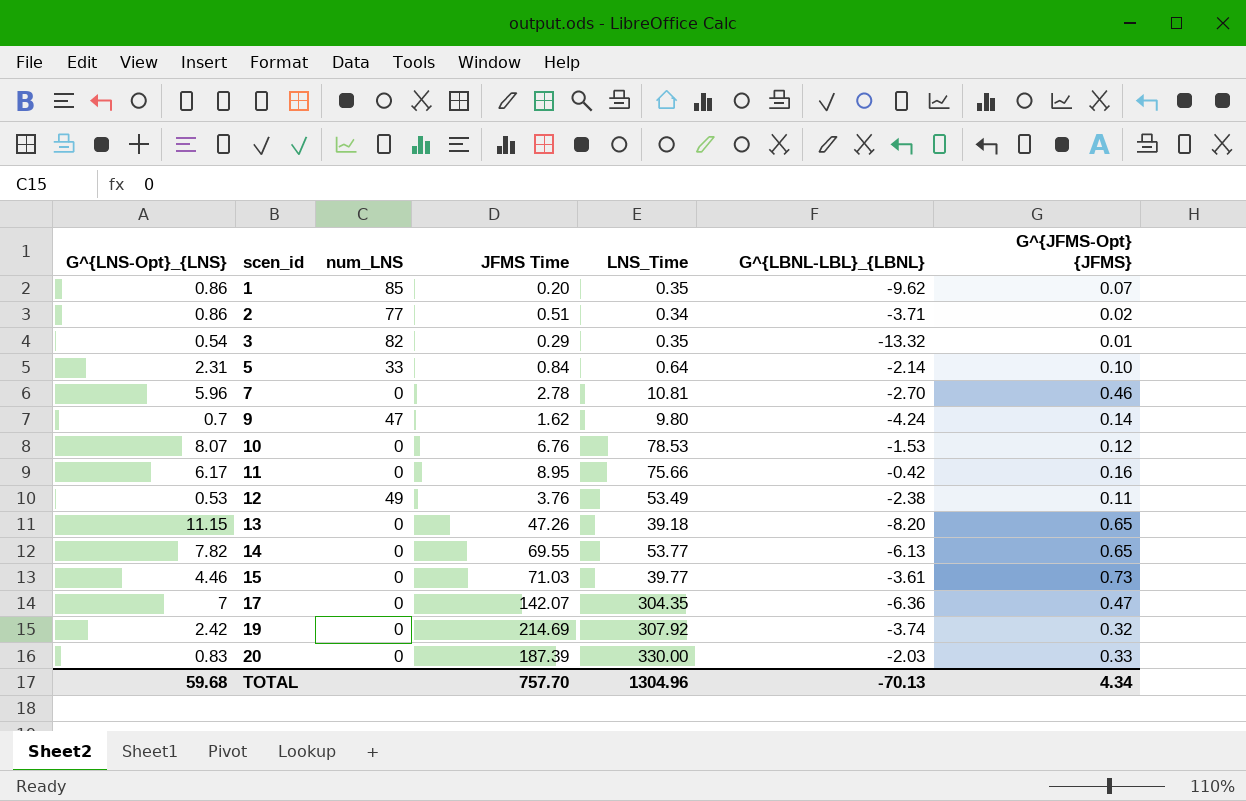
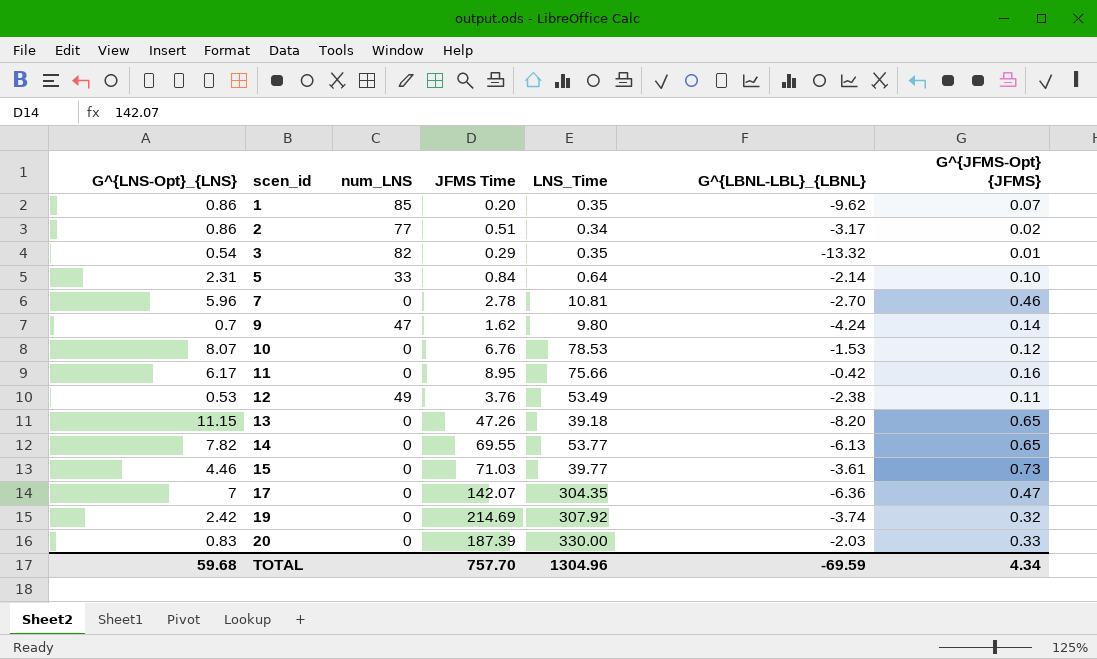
2 | G^{LBNL-LBL}_{LBNL}: -3.71 -> -3.17
TOTAL | G^{LBNL-LBL}_{LBNL}: -70.13 -> -69.59

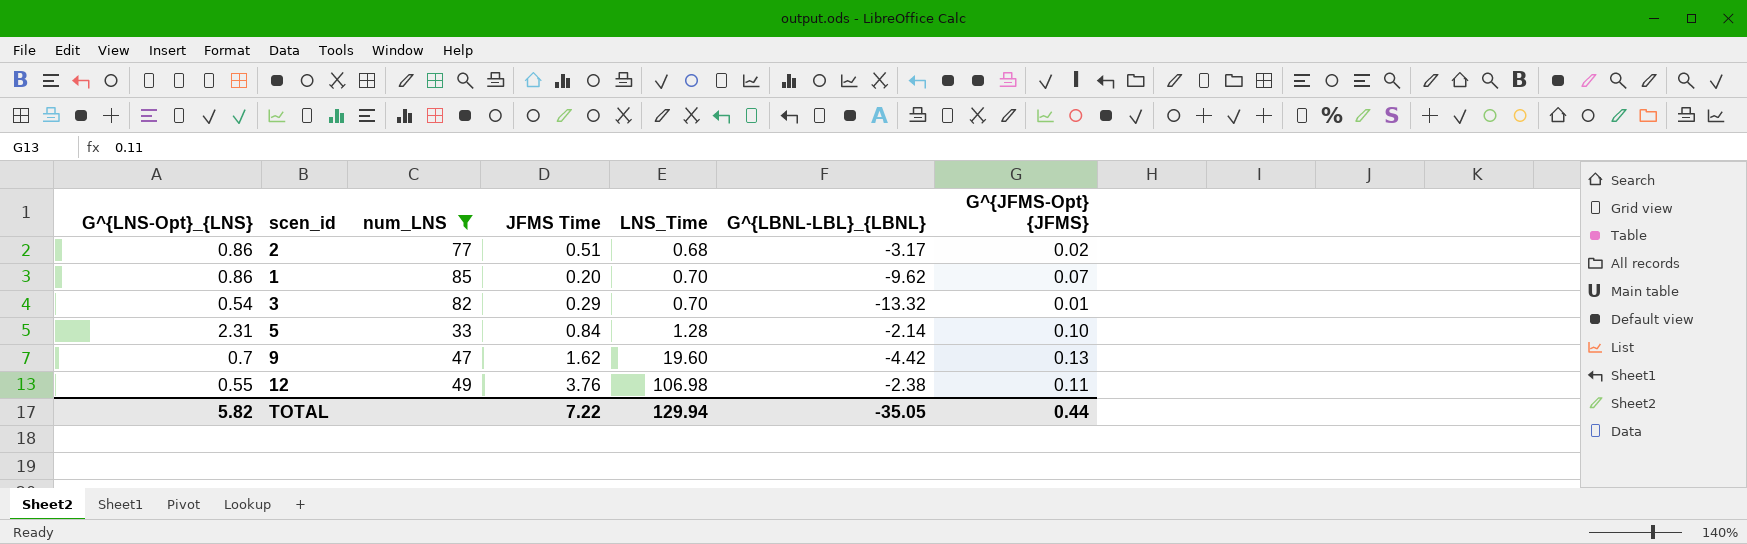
filter: none -> num_LNS != 0
row order: scen_id ascending -> LNS_Time ascending
2 | LNS_Time: 0.34 -> 0.68
1 | LNS_Time: 0.35 -> 0.70
3 | LNS_Time: 0.35 -> 0.70
5 | LNS_Time: 0.64 -> 1.28
9 | LNS_Time: 9.80 -> 19.60
9 | G^{LBNL-LBL}_{LBNL}: -4.24 -> -4.42
9 | G^{JFMS-Opt} {JFMS}: 0.14 -> 0.13
12 | G^{LNS-Opt}_{LNS}: 0.53 -> 0.55
12 | LNS_Time: 53.49 -> 106.98
TOTAL | G^{LNS-Opt}_{LNS}: 59.68 -> 5.82
TOTAL | JFMS Time: 757.70 -> 7.22
TOTAL | LNS_Time: 1304.96 -> 129.94
TOTAL | G^{LBNL-LBL}_{LBNL}: -69.59 -> -35.05
TOTAL | G^{JFMS-Opt} {JFMS}: 4.34 -> 0.44

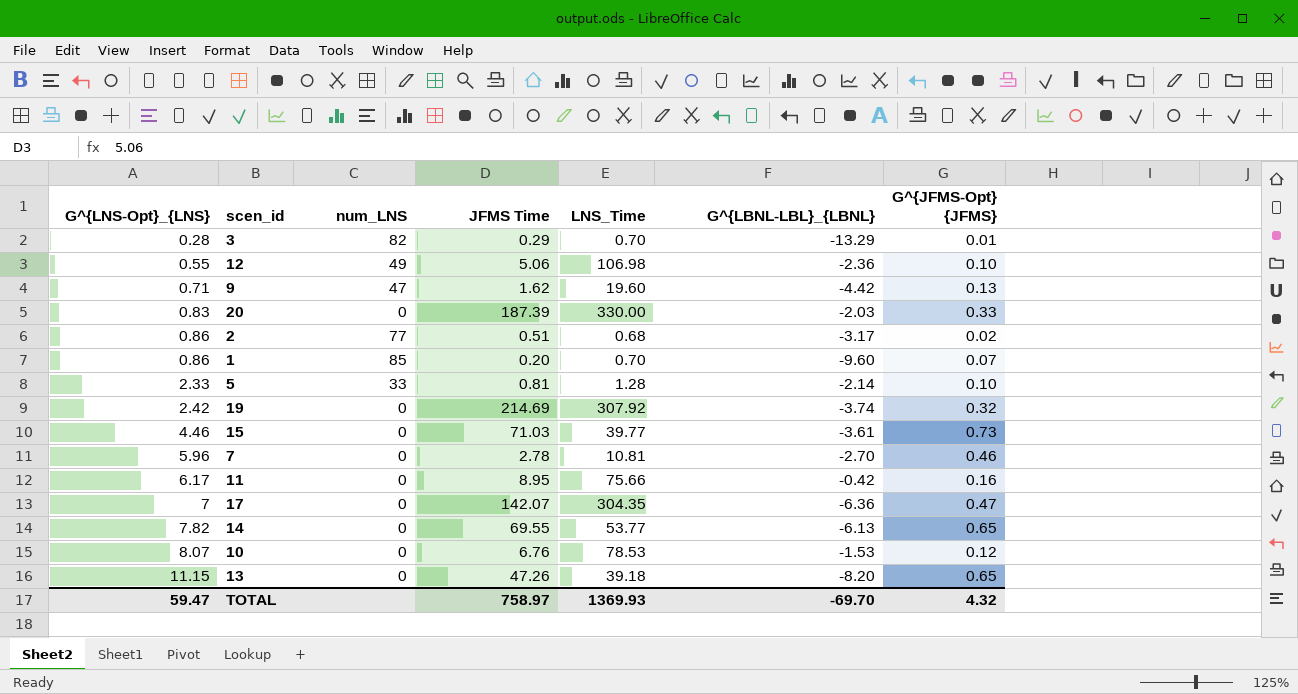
filter: num_LNS != 0 -> none
row order: LNS_Time ascending -> G^{LNS-Opt}_{LNS} ascending
3 | G^{LNS-Opt}_{LNS}: 0.54 -> 0.28
3 | G^{LBNL-LBL}_{LBNL}: -13.32 -> -13.29
12 | JFMS Time: 3.76 -> 5.06
12 | G^{LBNL-LBL}_{LBNL}: -2.38 -> -2.36
12 | G^{JFMS-Opt} {JFMS}: 0.11 -> 0.10
9 | G^{LNS-Opt}_{LNS}: 0.7 -> 0.71
1 | G^{LBNL-LBL}_{LBNL}: -9.62 -> -9.60
5 | G^{LNS-Opt}_{LNS}: 2.31 -> 2.33
5 | JFMS Time: 0.84 -> 0.81
TOTAL | G^{LNS-Opt}_{LNS}: 5.82 -> 59.47
TOTAL | JFMS Time: 7.22 -> 758.97
TOTAL | LNS_Time: 129.94 -> 1369.93
TOTAL | G^{LBNL-LBL}_{LBNL}: -35.05 -> -69.70
TOTAL | G^{JFMS-Opt} {JFMS}: 0.44 -> 4.32

